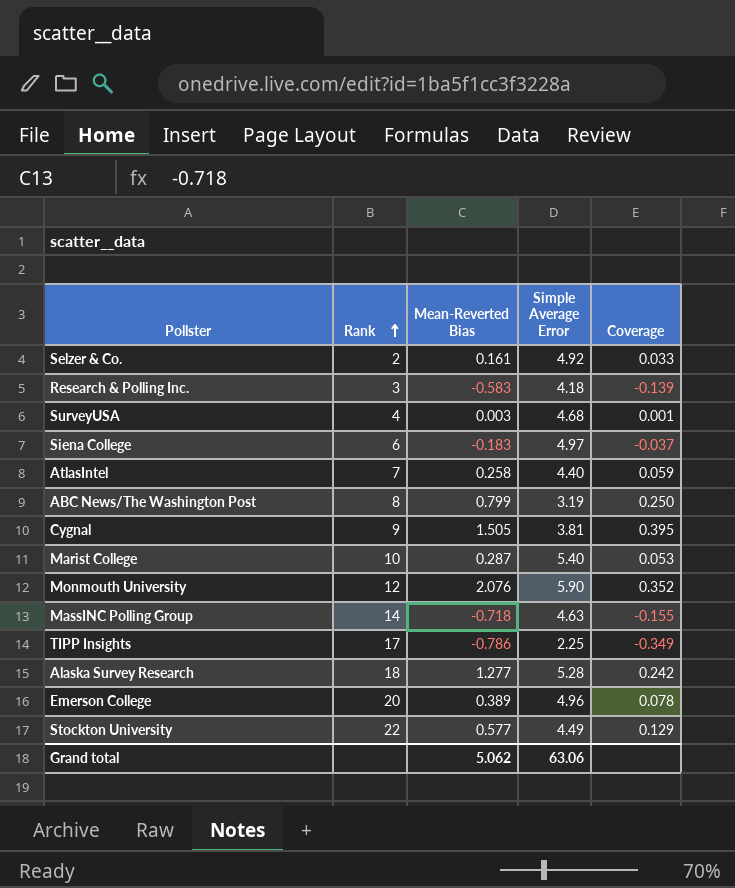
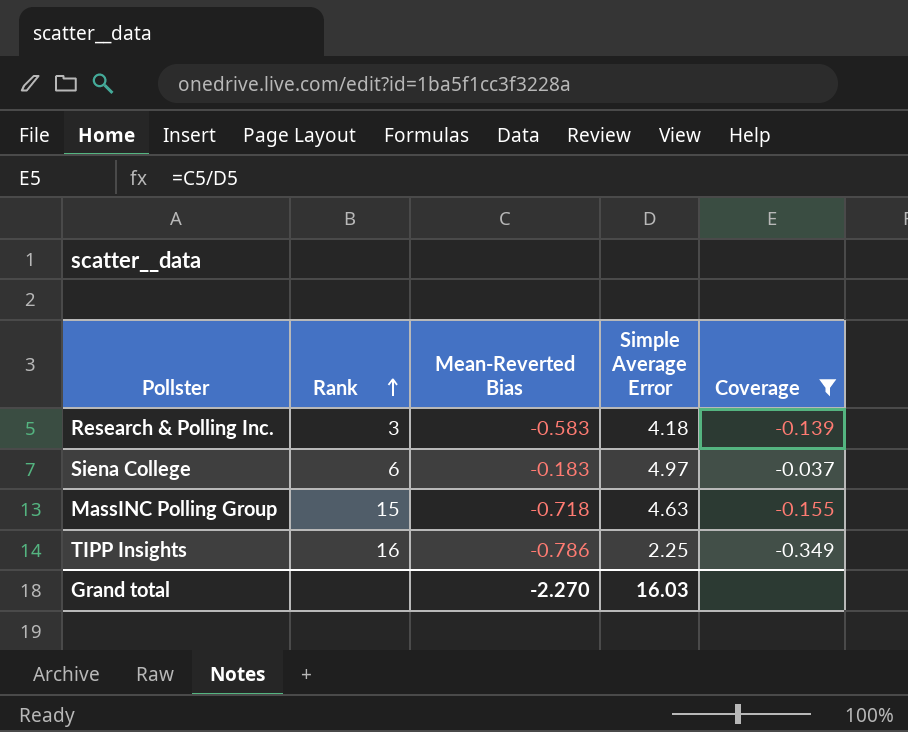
filter: none -> Coverage <= -0.037
MassINC Polling Group | Rank: 14 -> 15
TIPP Insights | Rank: 17 -> 16
Grand total | Mean-Reverted Bias: 5.062 -> -2.270
Grand total | Simple Average Error: 63.06 -> 16.03

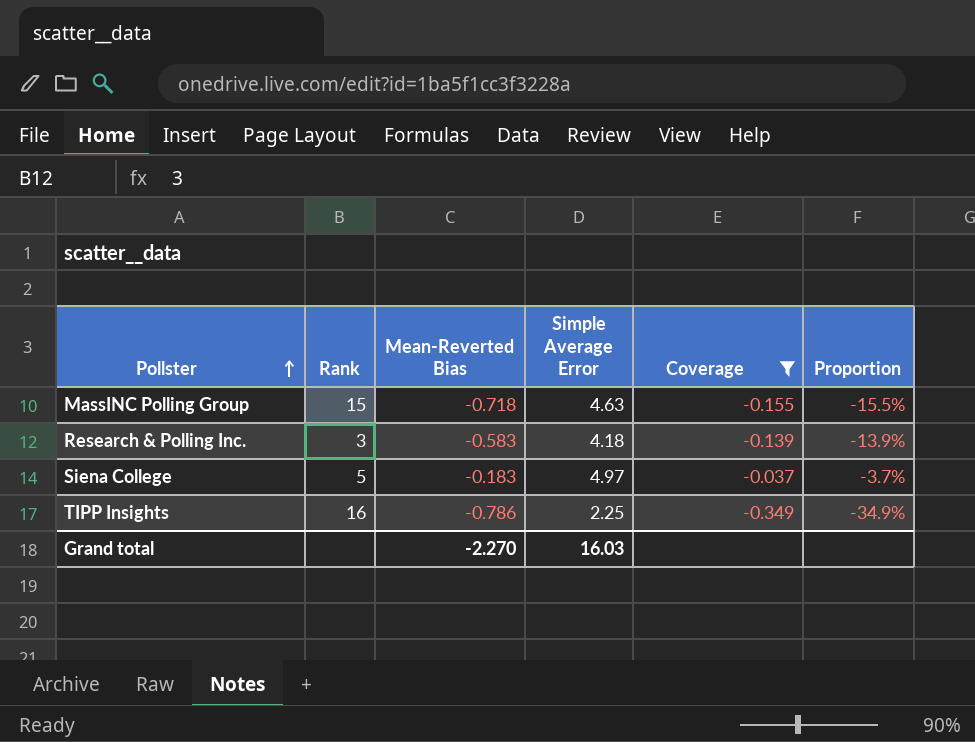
row order: Rank ascending -> Pollster ascending
column Proportion | formula: none -> [Mean-Reverted Bias] / [Simple Average Error]
Siena College | Rank: 6 -> 5

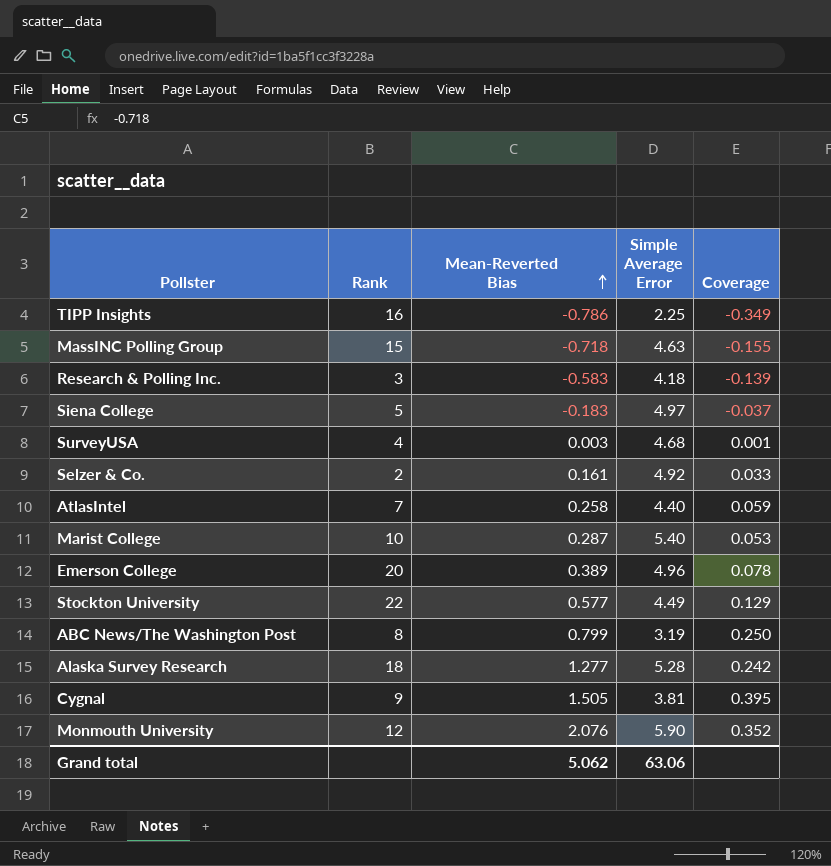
filter: Coverage <= -0.037 -> none
row order: Pollster ascending -> Mean-Reverted Bias ascending
column Proportion | formula: [Mean-Reverted Bias] / [Simple Average Error] -> none
Grand total | Mean-Reverted Bias: -2.270 -> 5.062
Grand total | Simple Average Error: 16.03 -> 63.06

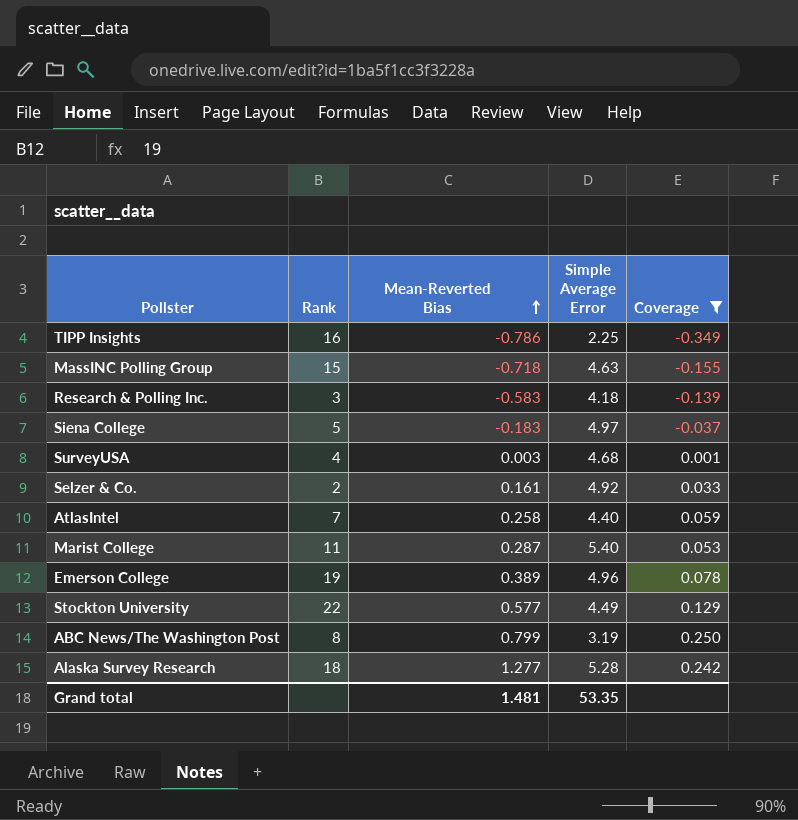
filter: none -> Coverage <= 0.250
Marist College | Rank: 10 -> 11
Emerson College | Rank: 20 -> 19
Grand total | Mean-Reverted Bias: 5.062 -> 1.481
Grand total | Simple Average Error: 63.06 -> 53.35

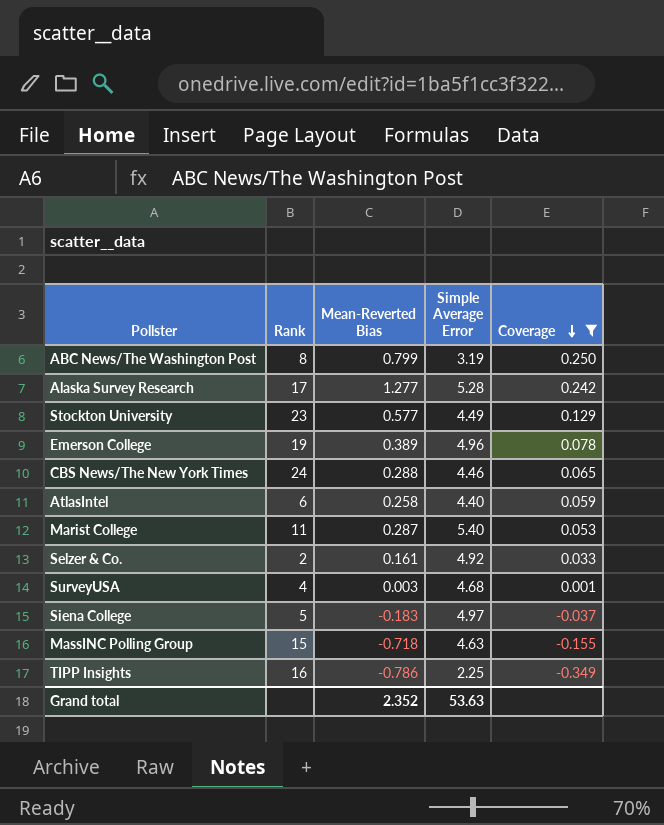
row order: Mean-Reverted Bias ascending -> Coverage descending
row Research & Polling Inc.: 3 | -0.583 | 4.18 | -0.139 -> none
Alaska Survey Research | Rank: 18 -> 17
Stockton University | Rank: 22 -> 23
row CBS News/The New York Times: none -> 24 | 0.288 | 4.46 | 0.065
AtlasIntel | Rank: 7 -> 6
Grand total | Mean-Reverted Bias: 1.481 -> 2.352
Grand total | Simple Average Error: 53.35 -> 53.63

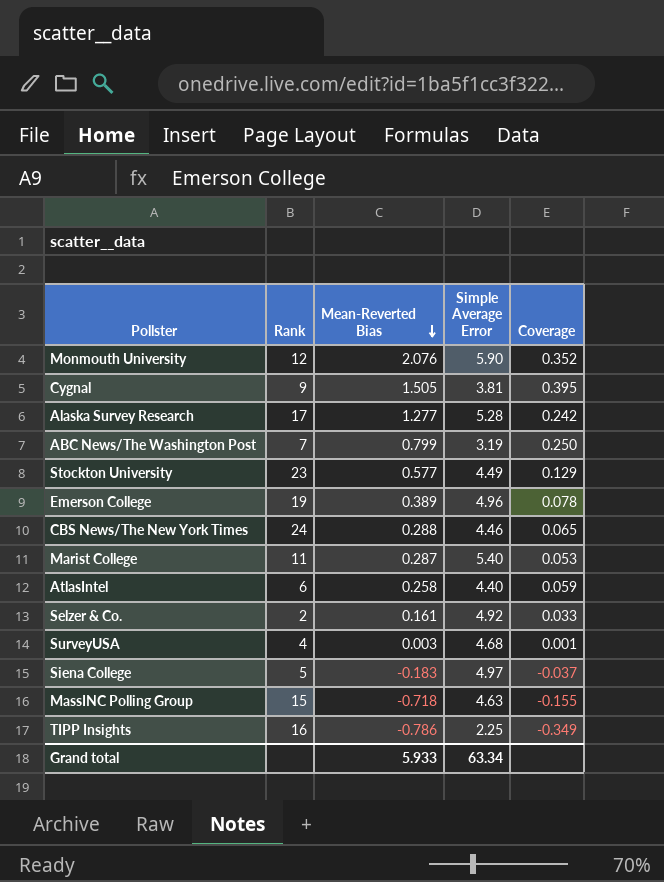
filter: Coverage <= 0.250 -> none
row order: Coverage descending -> Mean-Reverted Bias descending
ABC News/The Washington Post | Rank: 8 -> 7
Grand total | Mean-Reverted Bias: 2.352 -> 5.933
Grand total | Simple Average Error: 53.63 -> 63.34

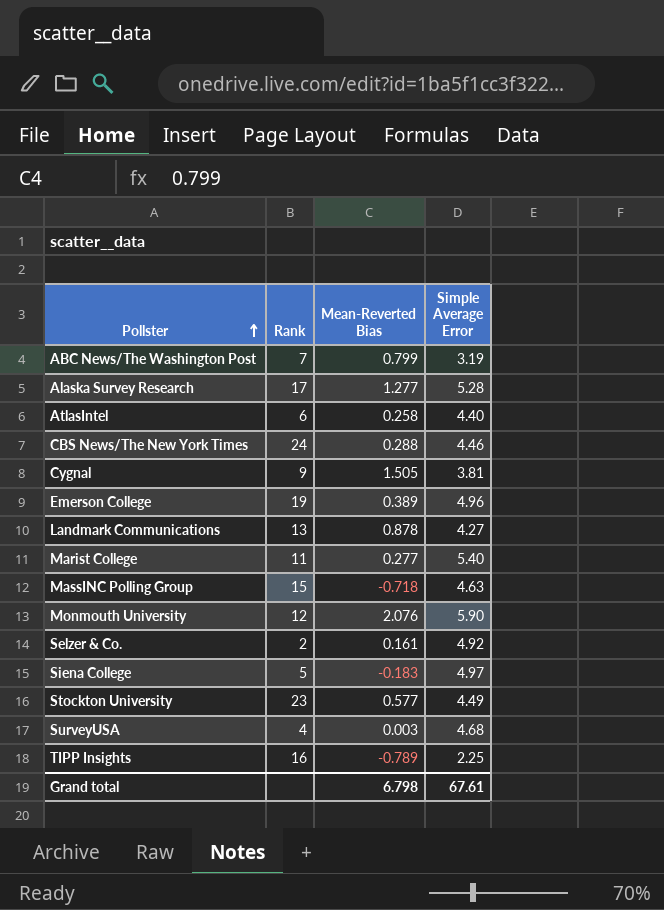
row order: Mean-Reverted Bias descending -> Pollster ascending
column Coverage | formula: [Mean-Reverted Bias] / [Simple Average Error] -> none
row Landmark Communications: none -> 13 | 0.878 | 4.27
Marist College | Mean-Reverted Bias: 0.287 -> 0.277
TIPP Insights | Mean-Reverted Bias: -0.786 -> -0.789
Grand total | Mean-Reverted Bias: 5.933 -> 6.798
Grand total | Simple Average Error: 63.34 -> 67.61

